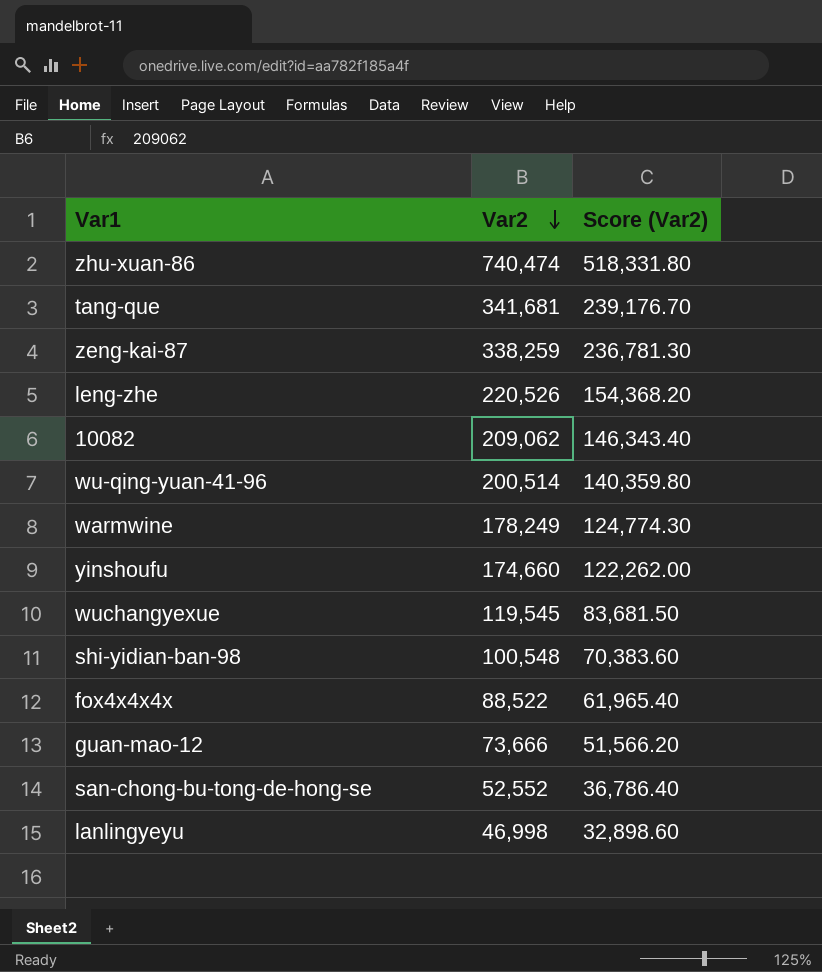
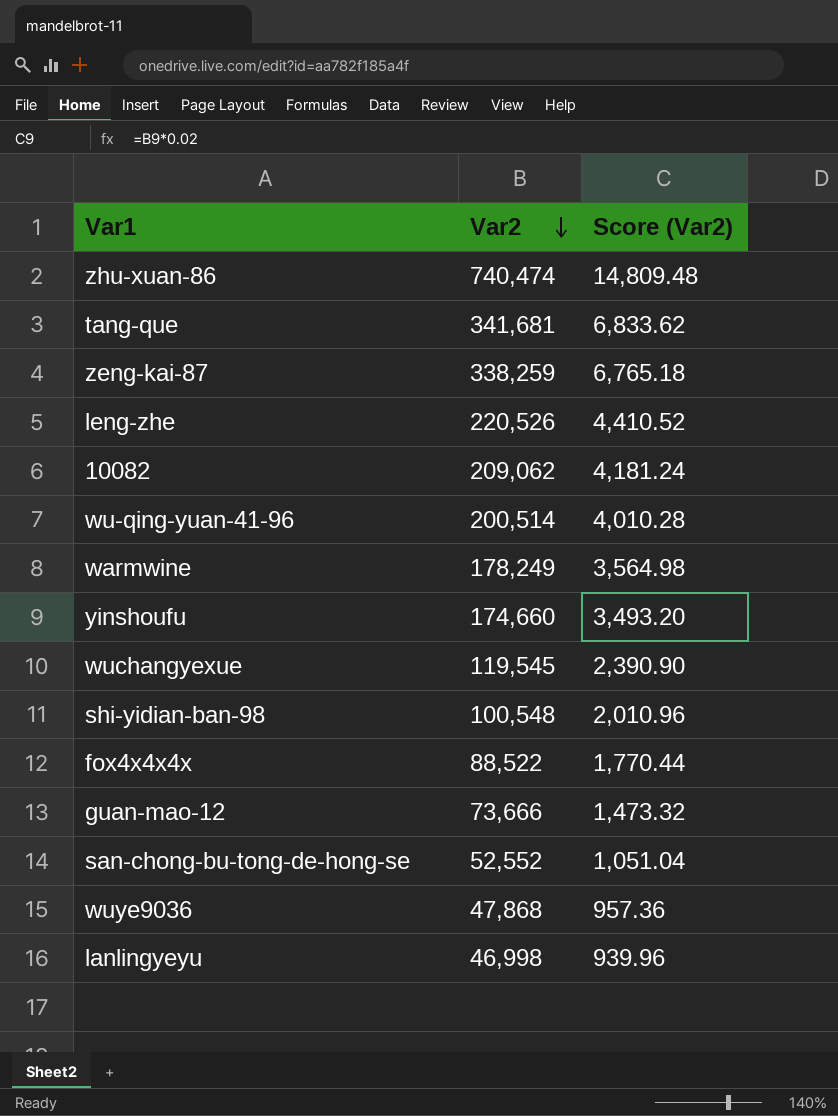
column Score (Var2) | formula: [Var2] * 0.7 -> [Var2] * 0.02
row wuye9036: none -> 47,868 | 957.36

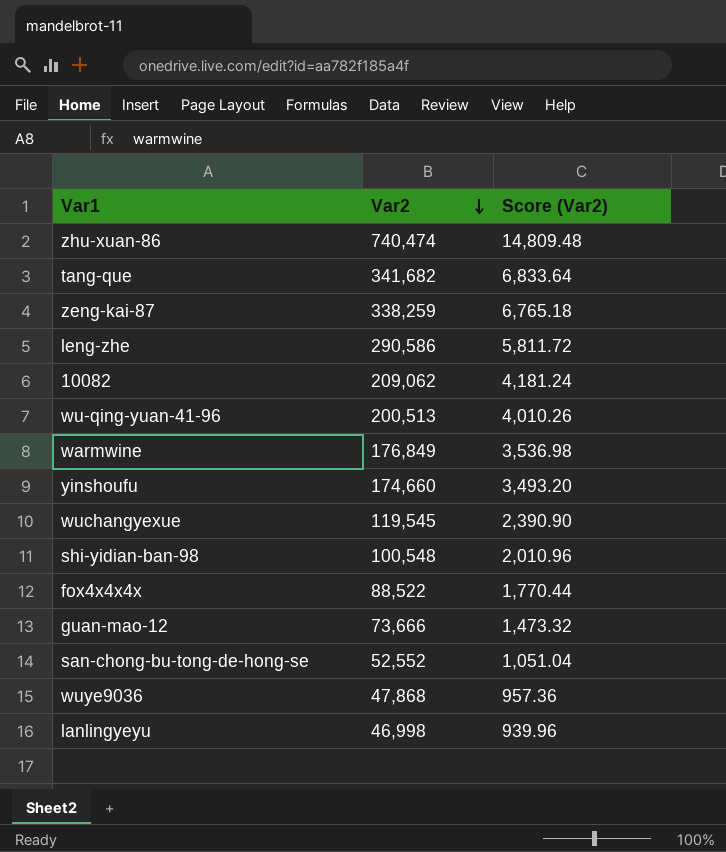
tang-que | Var2: 341,681 -> 341,682
tang-que | Score (Var2): 6,833.62 -> 6,833.64
leng-zhe | Var2: 220,526 -> 290,586
leng-zhe | Score (Var2): 4,410.52 -> 5,811.72
wu-qing-yuan-41-96 | Var2: 200,514 -> 200,513
wu-qing-yuan-41-96 | Score (Var2): 4,010.28 -> 4,010.26
warmwine | Var2: 178,249 -> 176,849
warmwine | Score (Var2): 3,564.98 -> 3,536.98

